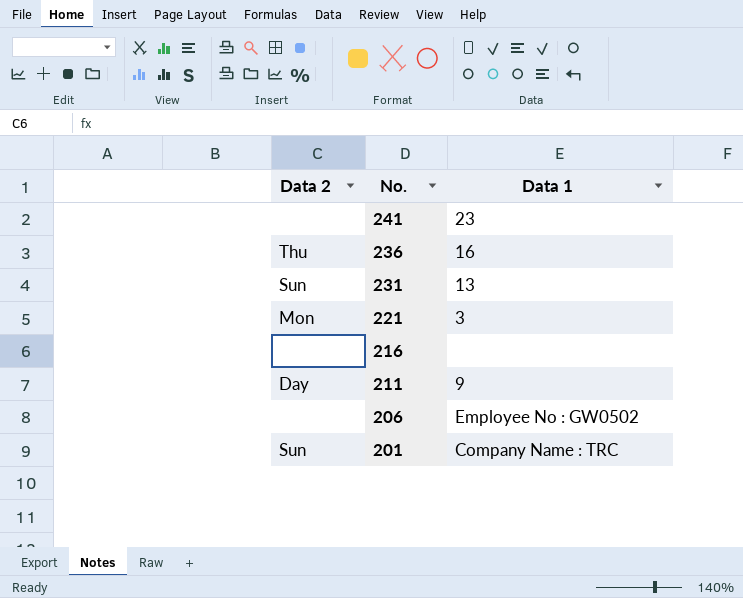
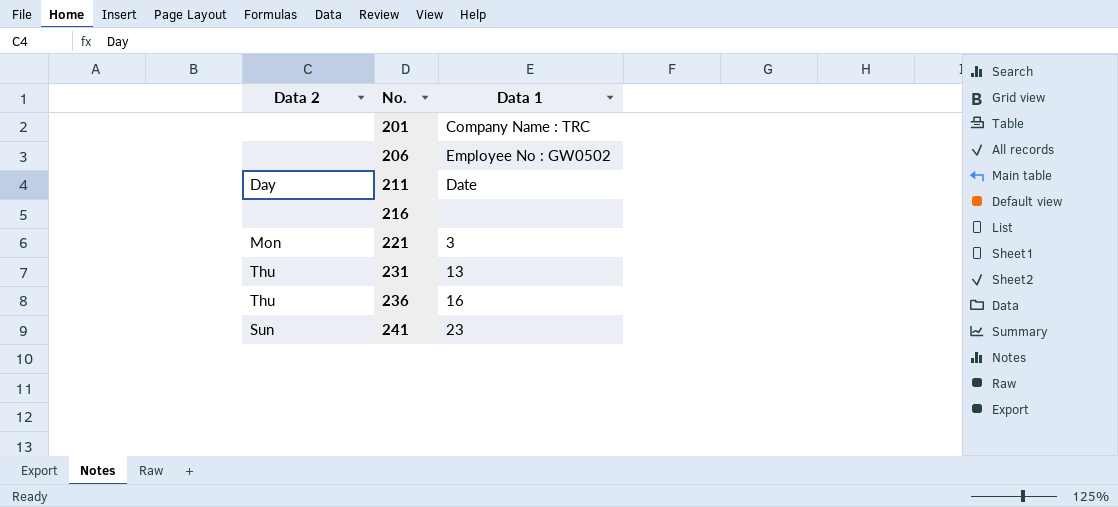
row order: No. descending -> No. ascending
201 | Data 2: Sun -> none
211 | Data 1: 9 -> Date
231 | Data 2: Sun -> Thu
241 | Data 2: none -> Sun

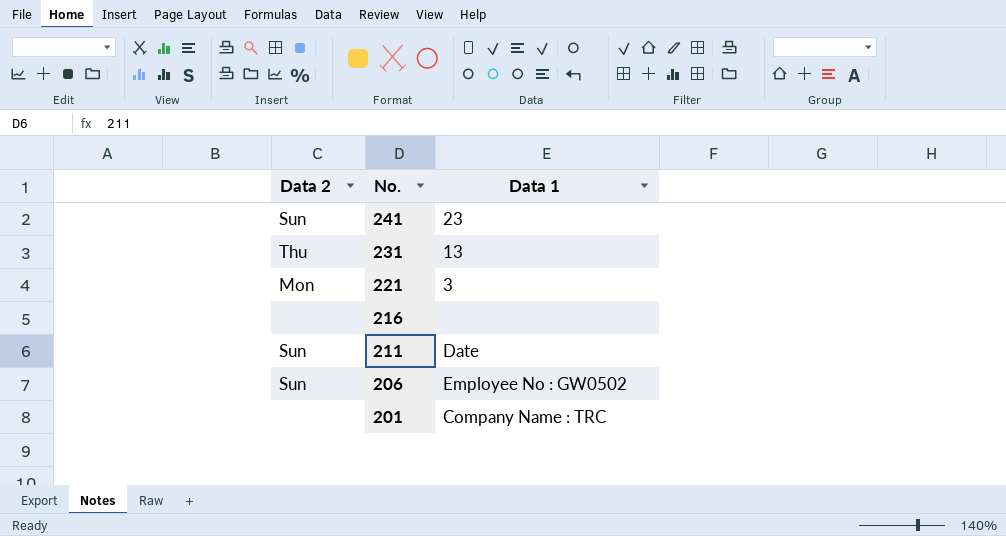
row order: No. ascending -> No. descending
row 236: Thu | 16 -> none
211 | Data 2: Day -> Sun
206 | Data 2: none -> Sun

